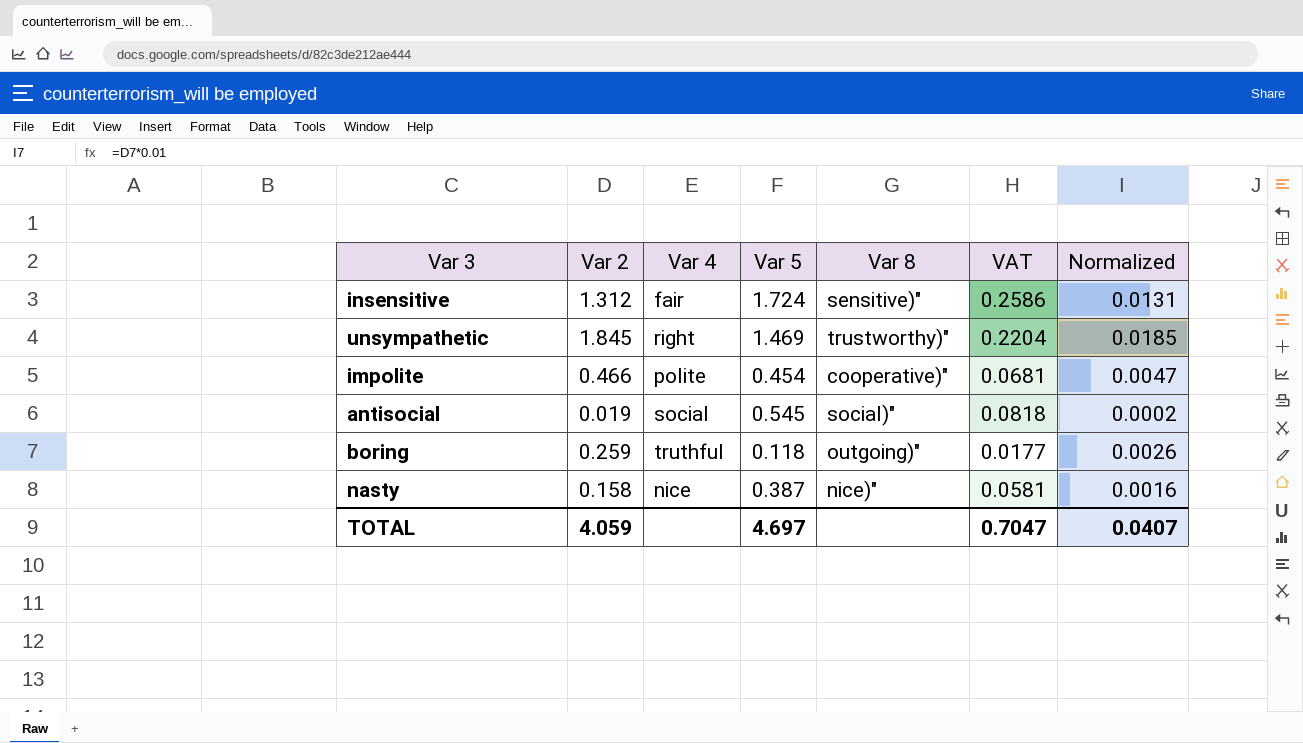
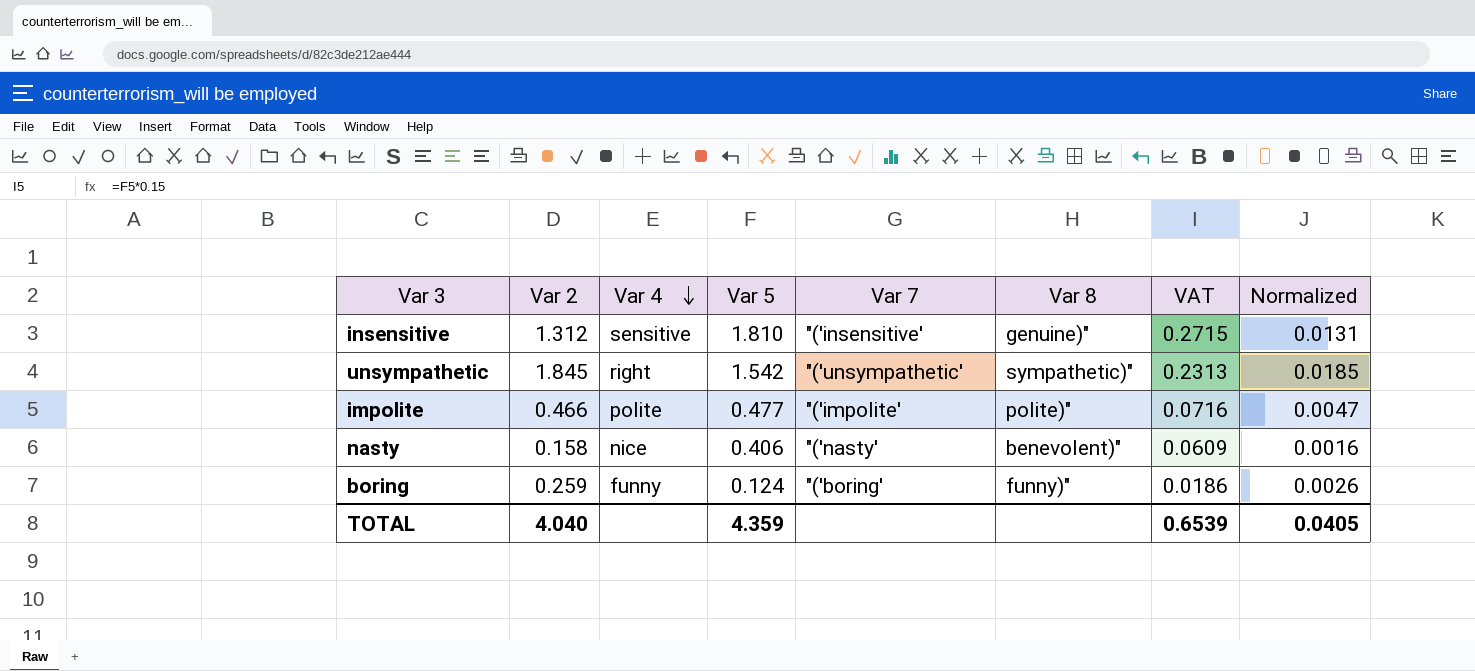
row order: none -> Var 4 descending
column Var 7 | position: none -> 5
row antisocial: 0.019 | social | 0.545 | social)" | 0.0818 | 0.0002 -> none
insensitive | Var 4: fair -> sensitive
insensitive | Var 5: 1.724 -> 1.810
insensitive | Var 8: sensitive)" -> genuine)"
insensitive | VAT: 0.2586 -> 0.2715
unsympathetic | Var 5: 1.469 -> 1.542
unsympathetic | Var 8: trustworthy)" -> sympathetic)"
unsympathetic | VAT: 0.2204 -> 0.2313
impolite | Var 5: 0.454 -> 0.477
impolite | Var 8: cooperative)" -> polite)"
impolite | VAT: 0.0681 -> 0.0716
nasty | Var 5: 0.387 -> 0.406
nasty | Var 8: nice)" -> benevolent)"
nasty | VAT: 0.0581 -> 0.0609
boring | Var 4: truthful -> funny
boring | Var 5: 0.118 -> 0.124
boring | Var 8: outgoing)" -> funny)"
boring | VAT: 0.0177 -> 0.0186
TOTAL | Var 2: 4.059 -> 4.040
TOTAL | Var 5: 4.697 -> 4.359
TOTAL | VAT: 0.7047 -> 0.6539
TOTAL | Normalized: 0.0407 -> 0.0405

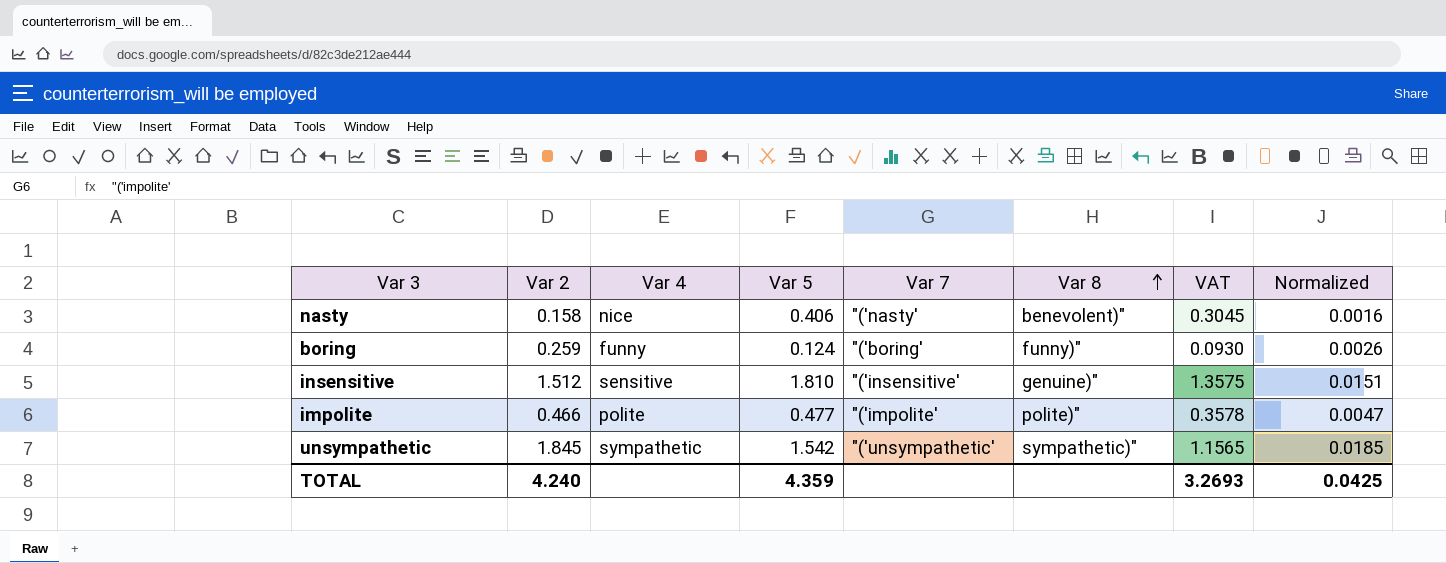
row order: Var 4 descending -> Var 8 ascending
column VAT | formula: [Var 5] * 0.15 -> [Var 5] * 0.75
insensitive | Var 2: 1.312 -> 1.512
insensitive | Normalized: 0.0131 -> 0.0151
unsympathetic | Var 4: right -> sympathetic
TOTAL | Var 2: 4.040 -> 4.240
TOTAL | VAT: 0.6539 -> 3.2693
TOTAL | Normalized: 0.0405 -> 0.0425

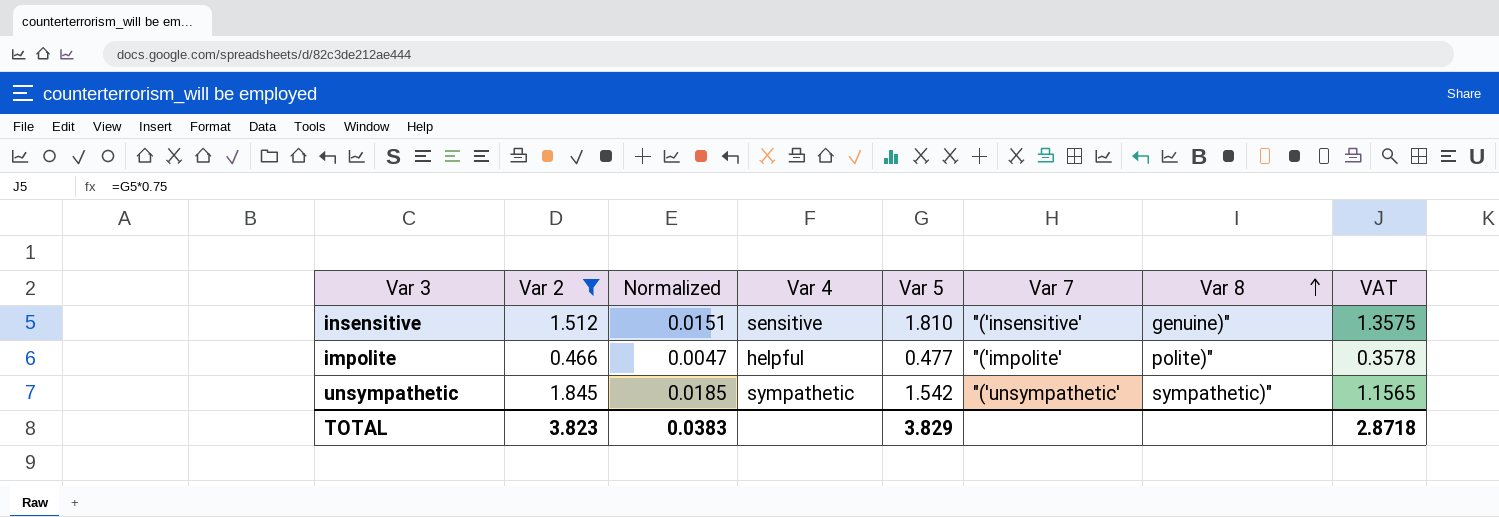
filter: none -> Var 2 >= 0.466
column Normalized | position: 8 -> 3
impolite | Var 4: polite -> helpful
TOTAL | Var 2: 4.240 -> 3.823
TOTAL | Normalized: 0.0425 -> 0.0383
TOTAL | Var 5: 4.359 -> 3.829
TOTAL | VAT: 3.2693 -> 2.8718

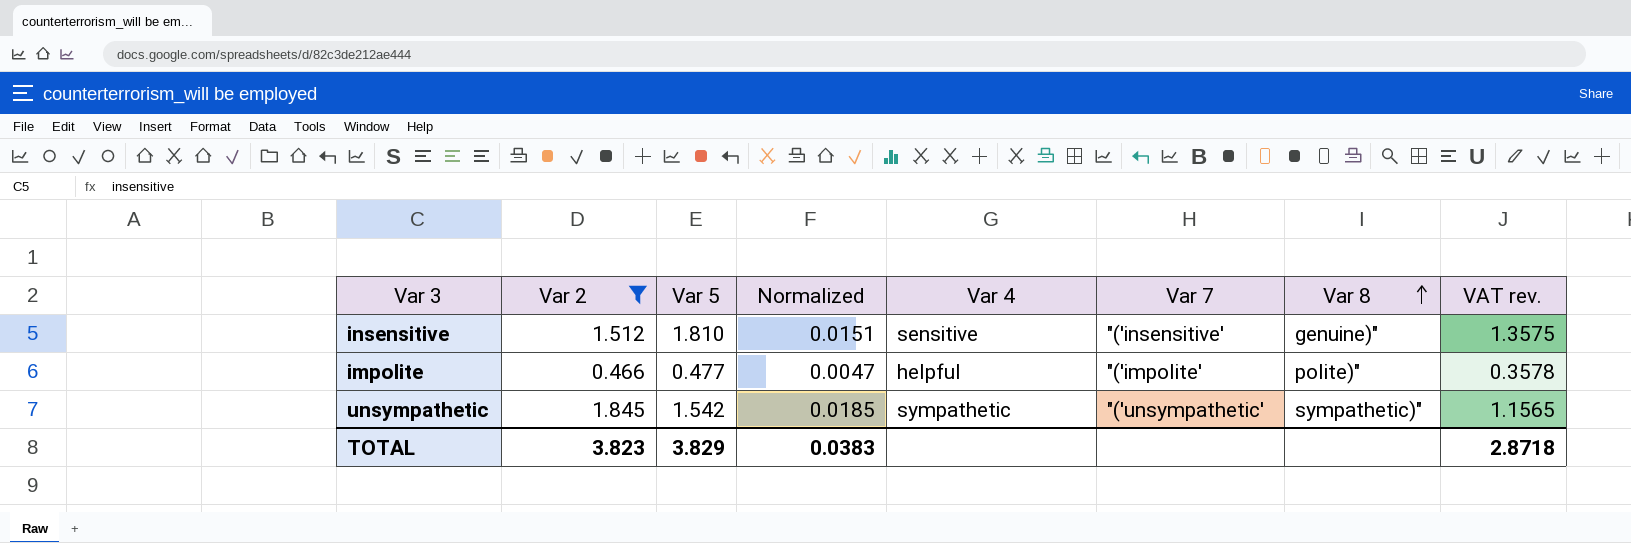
column Var 5 | position: 5 -> 3
column name: VAT -> VAT rev.

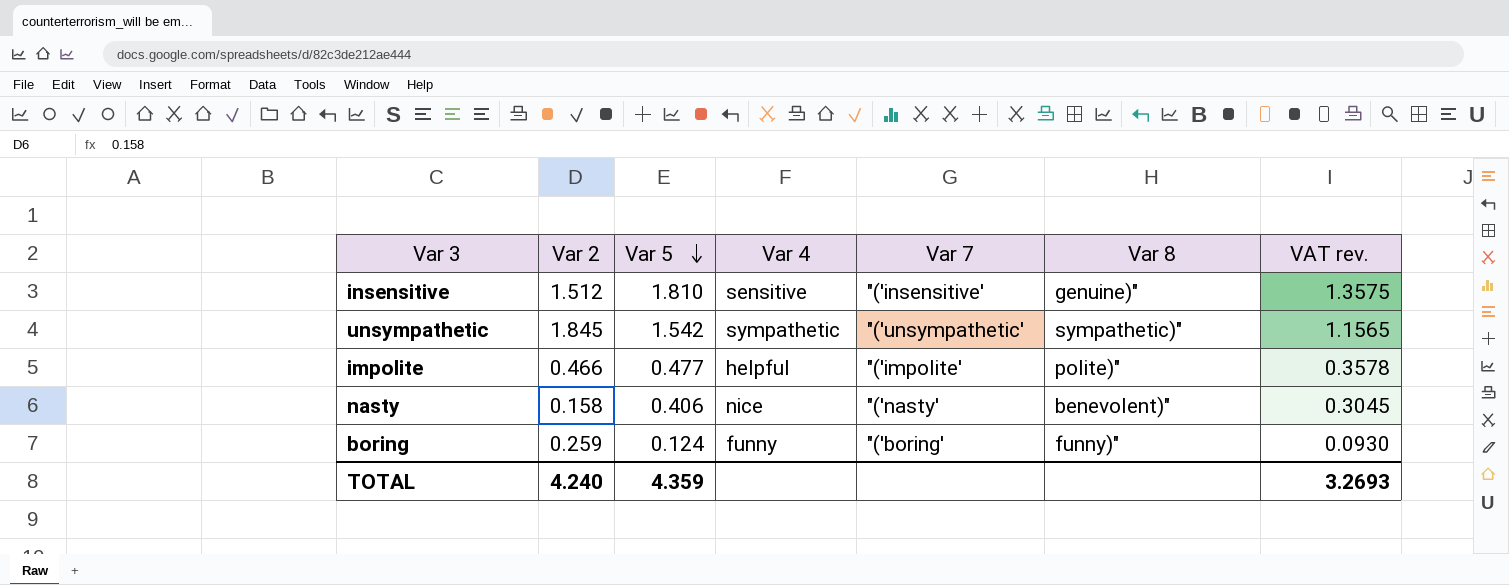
filter: Var 2 >= 0.466 -> none
row order: Var 8 ascending -> Var 5 descending
column Normalized | formula: [Var 2] * 0.01 -> none
TOTAL | Var 2: 3.823 -> 4.240
TOTAL | Var 5: 3.829 -> 4.359
TOTAL | VAT rev.: 2.8718 -> 3.2693

